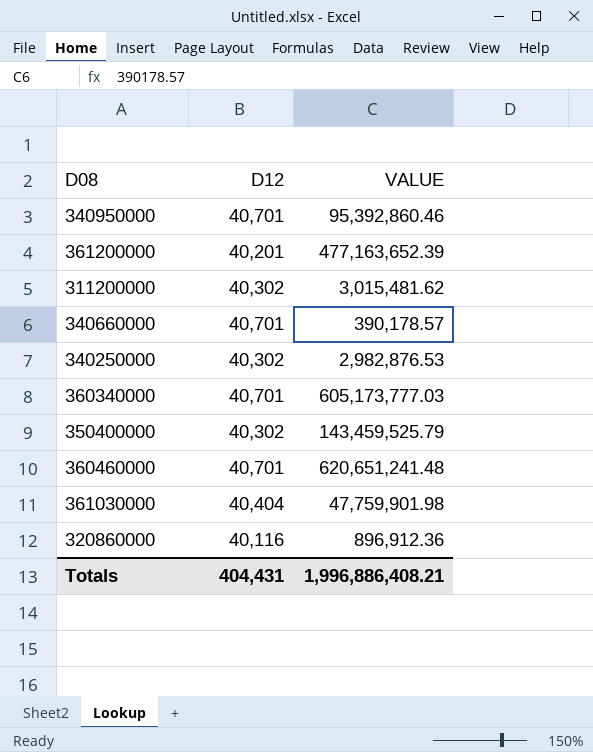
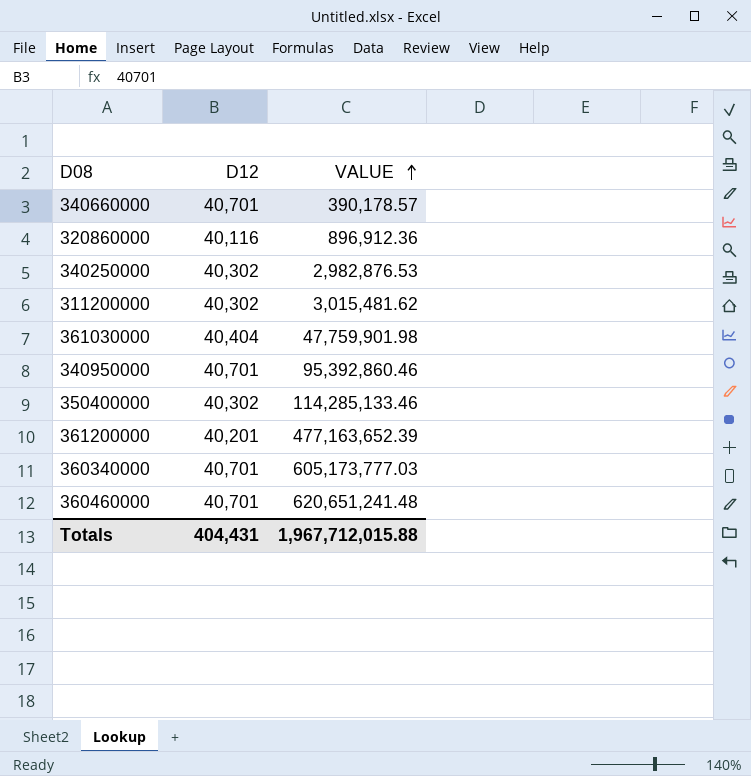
row order: none -> VALUE ascending
350400000 | VALUE: 143,459,525.79 -> 114,285,133.46
Totals | VALUE: 1,996,886,408.21 -> 1,967,712,015.88

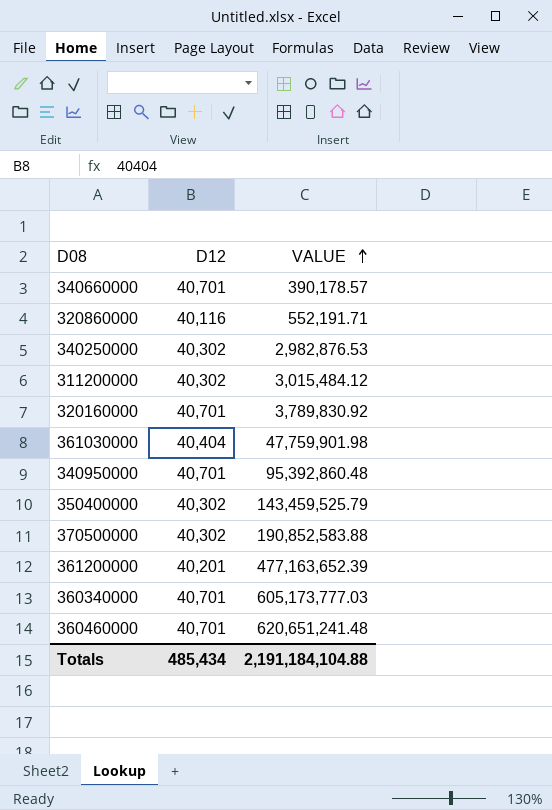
320860000 | VALUE: 896,912.36 -> 552,191.71
311200000 | VALUE: 3,015,481.62 -> 3,015,484.12
row 320160000: none -> 40,701 | 3,789,830.92
340950000 | VALUE: 95,392,860.46 -> 95,392,860.48
350400000 | VALUE: 114,285,133.46 -> 143,459,525.79
row 370500000: none -> 40,302 | 190,852,583.88
Totals | D12: 404,431 -> 485,434
Totals | VALUE: 1,967,712,015.88 -> 2,191,184,104.88

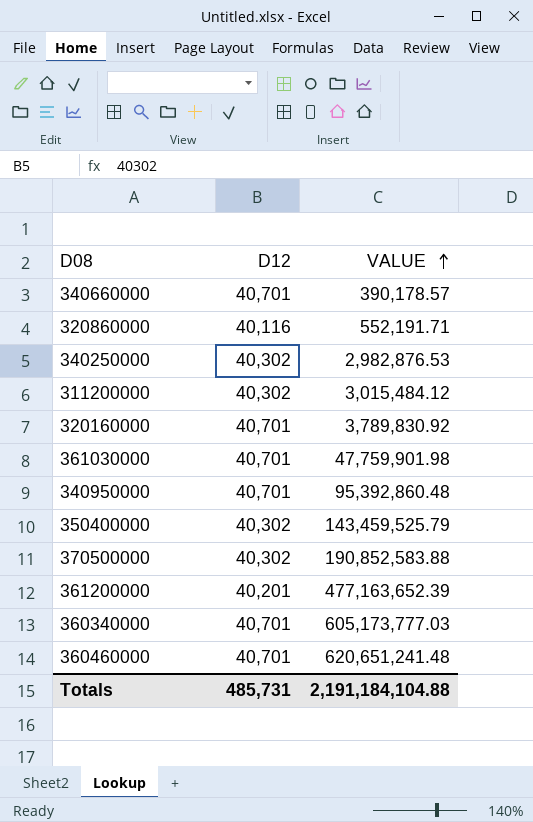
361030000 | D12: 40,404 -> 40,701
Totals | D12: 485,434 -> 485,731

